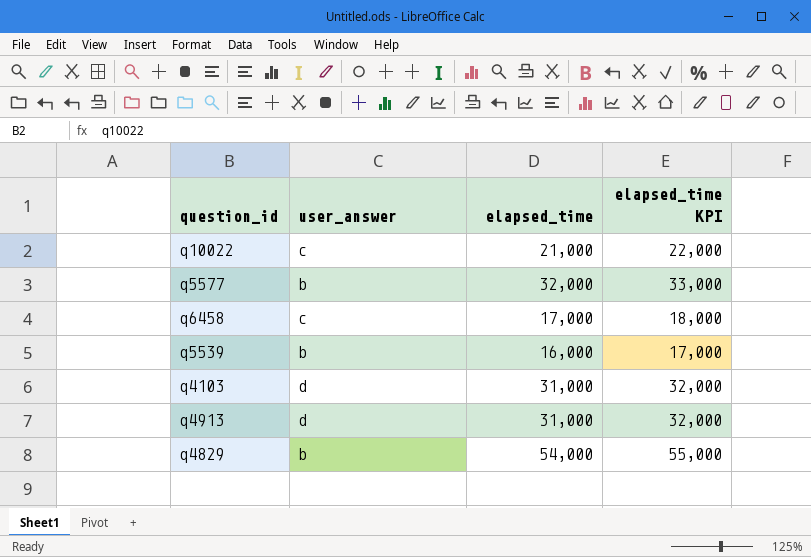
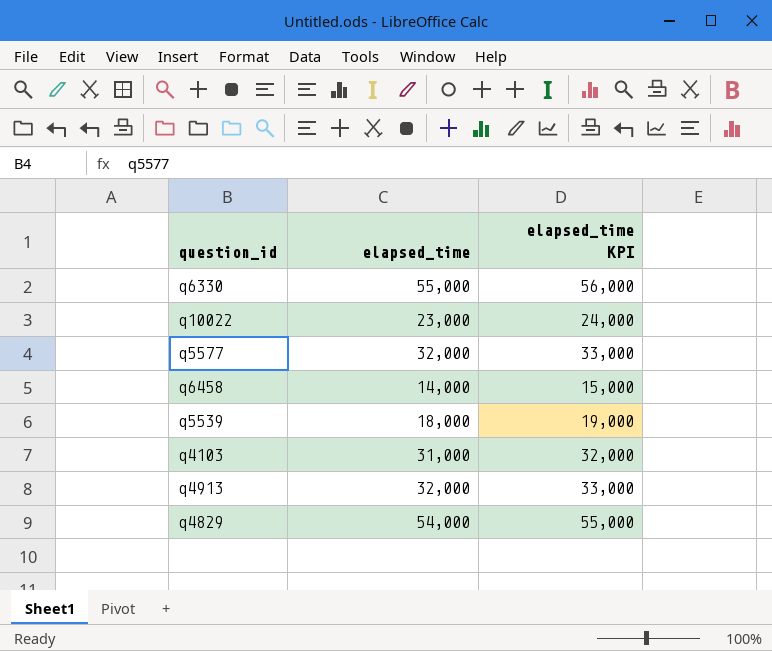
column user_answer | position: 2 -> none
row q6330: none -> 55,000 | 56,000
q10022 | elapsed_time: 21,000 -> 23,000
q10022 | elapsed_time KPI: 22,000 -> 24,000
q6458 | elapsed_time: 17,000 -> 14,000
q6458 | elapsed_time KPI: 18,000 -> 15,000
q5539 | elapsed_time: 16,000 -> 18,000
q5539 | elapsed_time KPI: 17,000 -> 19,000
q4913 | elapsed_time: 31,000 -> 32,000
q4913 | elapsed_time KPI: 32,000 -> 33,000

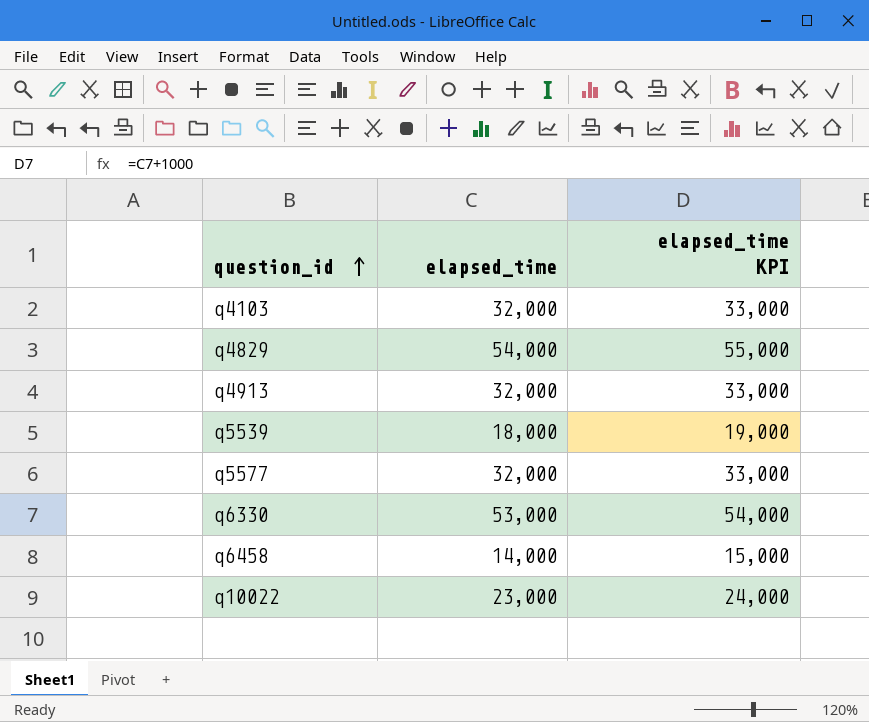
row order: none -> question_id ascending
q4103 | elapsed_time: 31,000 -> 32,000
q4103 | elapsed_time KPI: 32,000 -> 33,000
q6330 | elapsed_time: 55,000 -> 53,000
q6330 | elapsed_time KPI: 56,000 -> 54,000

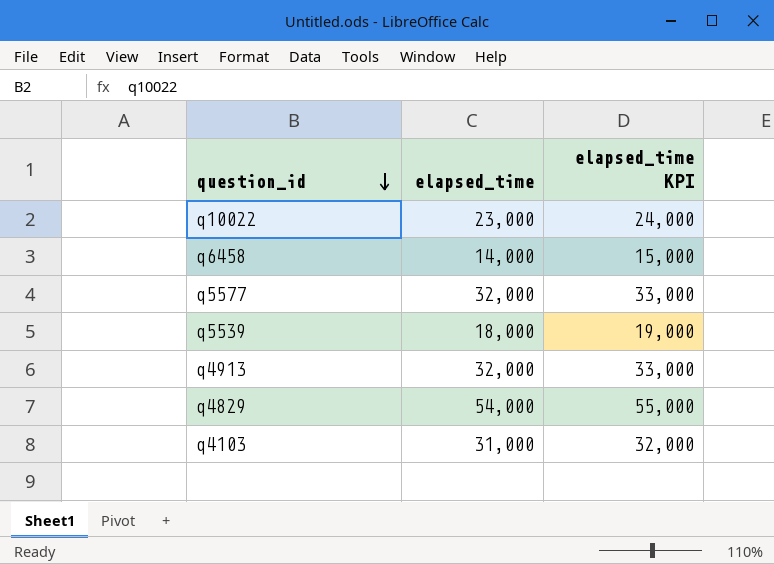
row order: question_id ascending -> question_id descending
row q6330: 53,000 | 54,000 -> none
q4103 | elapsed_time: 32,000 -> 31,000
q4103 | elapsed_time KPI: 33,000 -> 32,000

